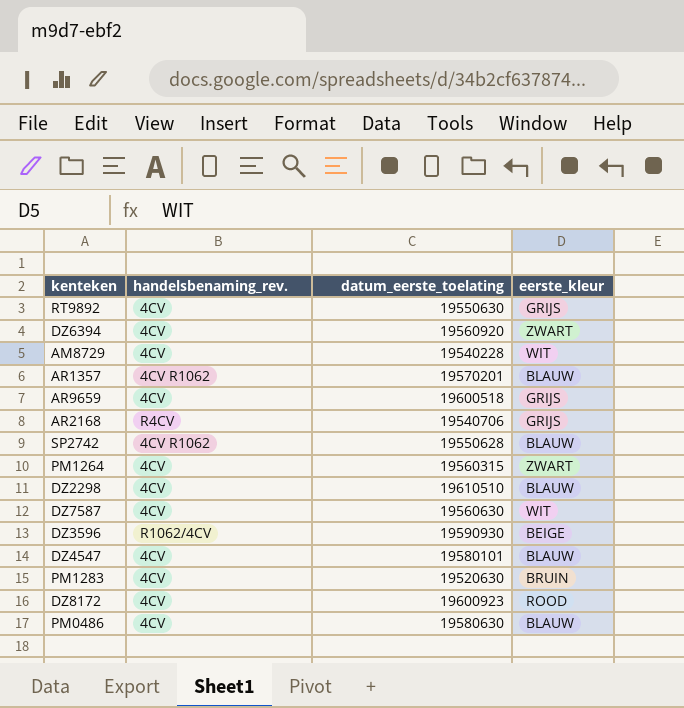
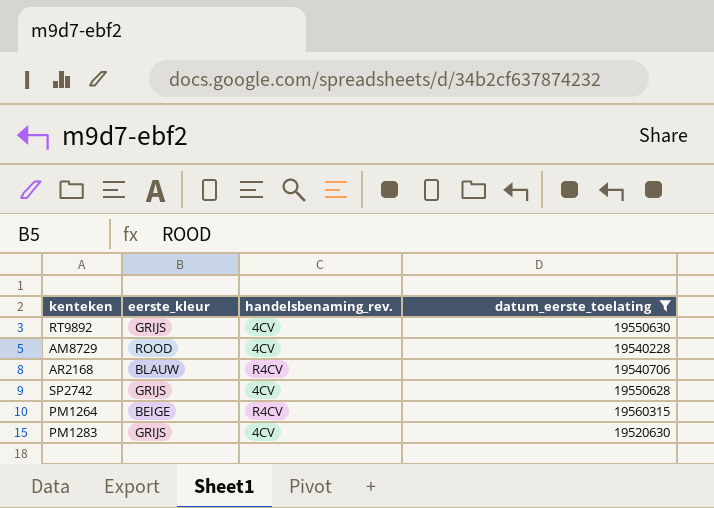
filter: none -> datum_eerste_toelating <= 19560315
column eerste_kleur | position: 4 -> 2
AM8729 | eerste_kleur: WIT -> ROOD
AR2168 | eerste_kleur: GRIJS -> BLAUW
SP2742 | eerste_kleur: BLAUW -> GRIJS
SP2742 | handelsbenaming_rev.: 4CV R1062 -> 4CV
PM1264 | eerste_kleur: ZWART -> BEIGE
PM1264 | handelsbenaming_rev.: 4CV -> R4CV
PM1283 | eerste_kleur: BRUIN -> GRIJS

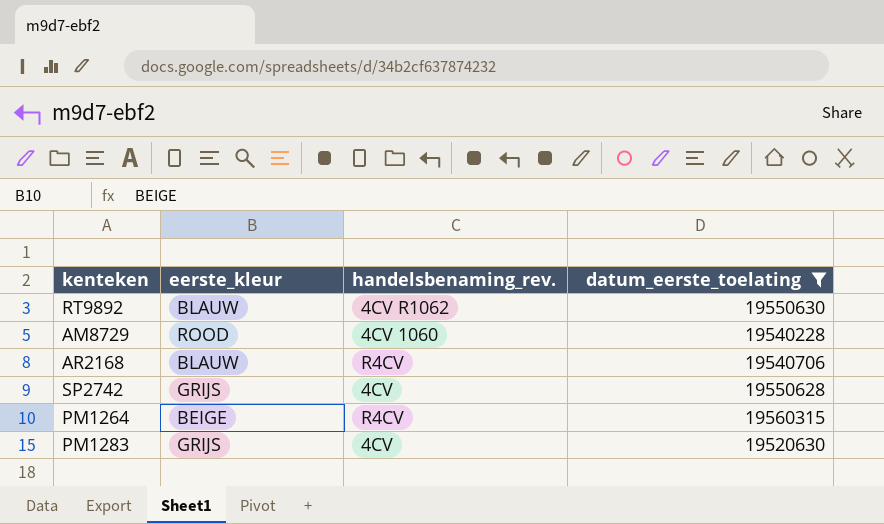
RT9892 | eerste_kleur: GRIJS -> BLAUW
RT9892 | handelsbenaming_rev.: 4CV -> 4CV R1062
AM8729 | handelsbenaming_rev.: 4CV -> 4CV 1060

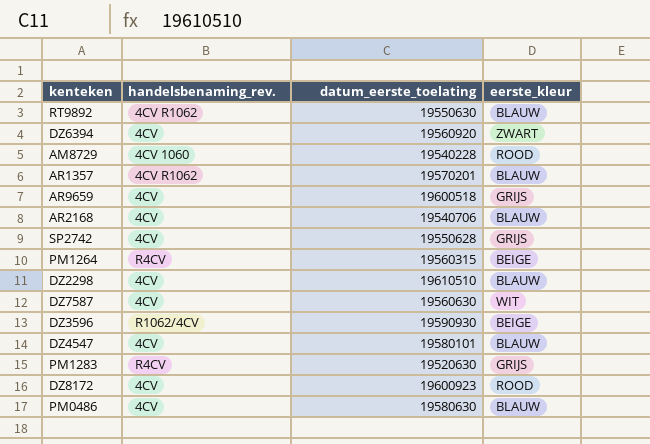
filter: datum_eerste_toelating <= 19560315 -> none
column eerste_kleur | position: 2 -> 4
AR2168 | handelsbenaming_rev.: R4CV -> 4CV
PM1283 | handelsbenaming_rev.: 4CV -> R4CV

